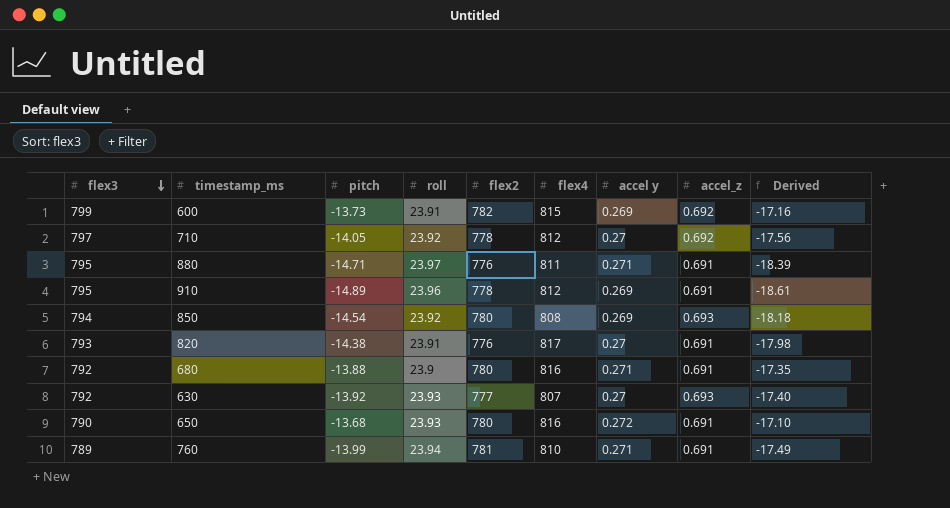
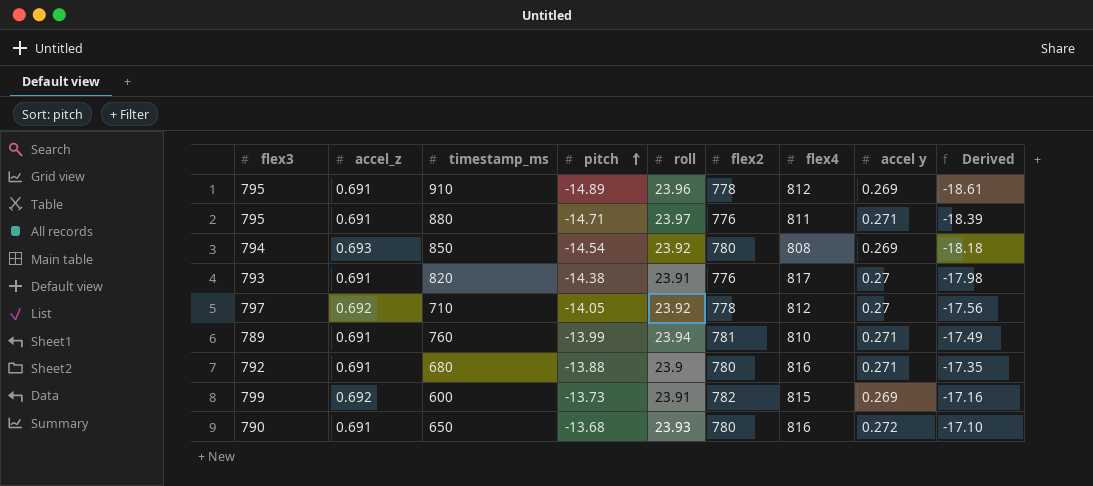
row order: flex3 descending -> pitch ascending
column accel_z | position: 8 -> 2
row 630: 792 | -13.92 | 23.93 | 777 | 807 | 0.27 | 0.693 | -17.40 -> none

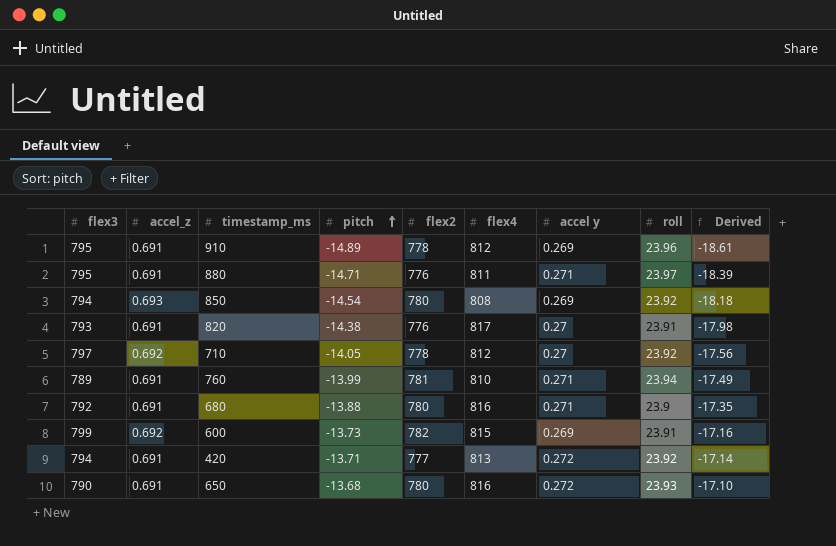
column roll | position: 5 -> 8
row 420: none -> 794 | 0.691 | -13.71 | 777 | 813 | 0.272 | 23.92 | -17.14

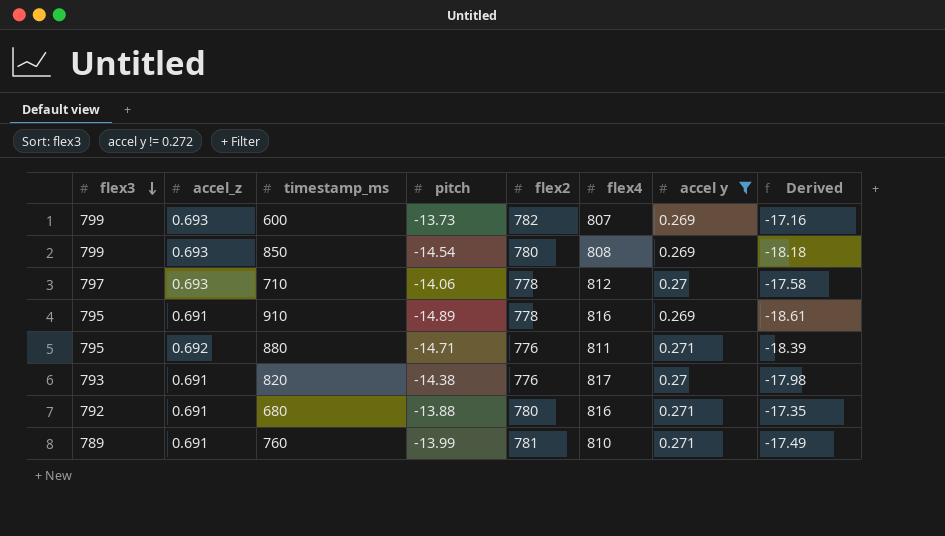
filter: none -> accel y != 0.272
row order: pitch ascending -> flex3 descending
column roll | position: 8 -> none
600 | accel_z: 0.692 -> 0.693
600 | flex4: 815 -> 807
850 | flex3: 794 -> 799
710 | accel_z: 0.692 -> 0.693
710 | pitch: -14.05 -> -14.06
710 | Derived: -17.56 -> -17.58
910 | flex4: 812 -> 816
880 | accel_z: 0.691 -> 0.692

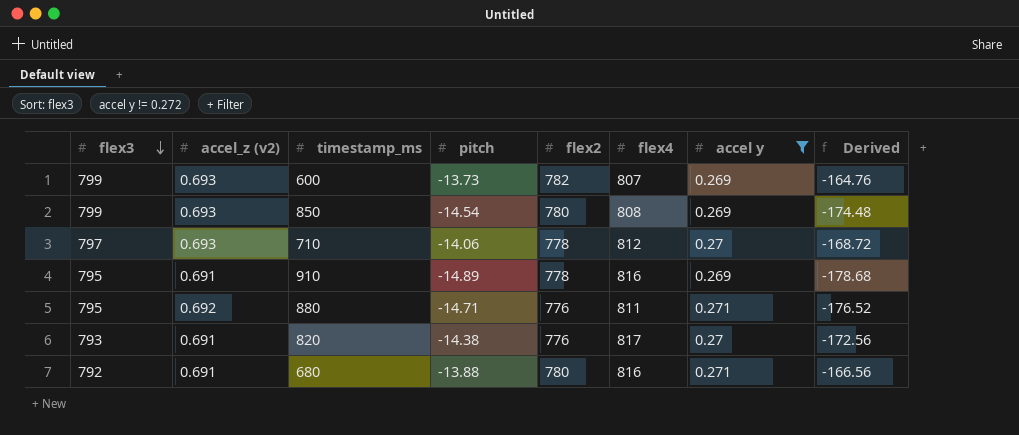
column name: accel_z -> accel_z (v2)
column Derived | formula: [pitch] * 1.25 -> [pitch] * 12
row 760: 789 | 0.691 | -13.99 | 781 | 810 | 0.271 | -17.49 -> none

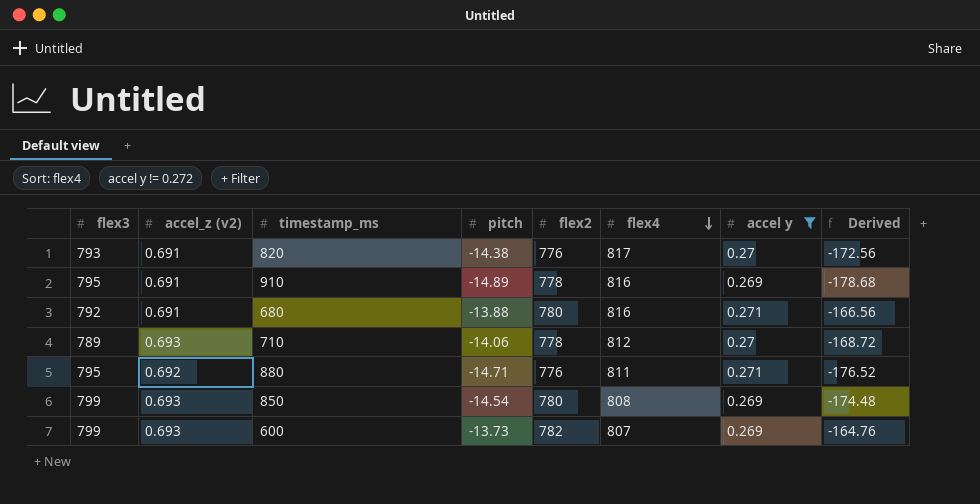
row order: flex3 descending -> flex4 descending
710 | flex3: 797 -> 789

